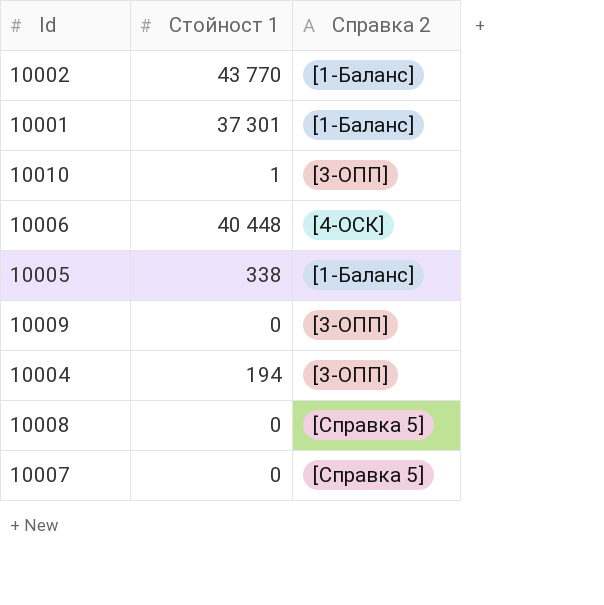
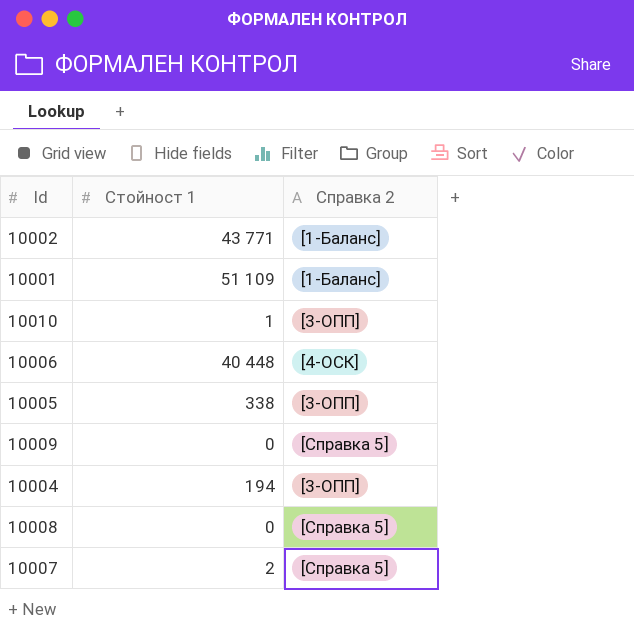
10002 | Стойност 1: 43 770 -> 43 771
10001 | Стойност 1: 37 301 -> 51 109
10005 | Справка 2: [1-Баланс] -> [3-ОПП]
10009 | Справка 2: [3-ОПП] -> [Справка 5]
10007 | Стойност 1: 0 -> 2

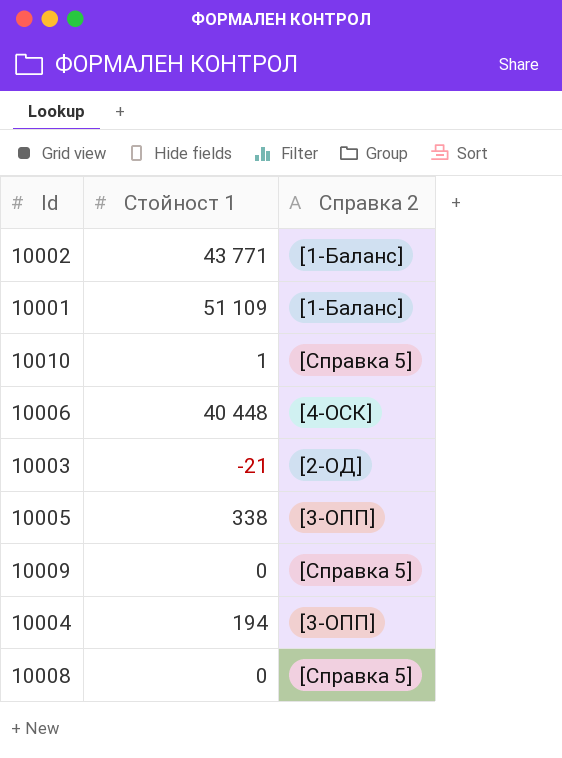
row 10007: 2 | [Справка 5] -> none
10010 | Справка 2: [3-ОПП] -> [Справка 5]
row 10003: none -> -21 | [2-ОД]

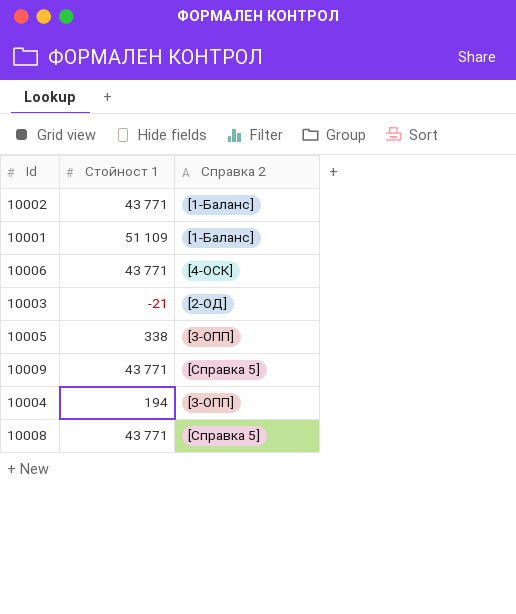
row 10010: 1 | [Справка 5] -> none
10006 | Стойност 1: 40 448 -> 43 771
10009 | Стойност 1: 0 -> 43 771
10008 | Стойност 1: 0 -> 43 771

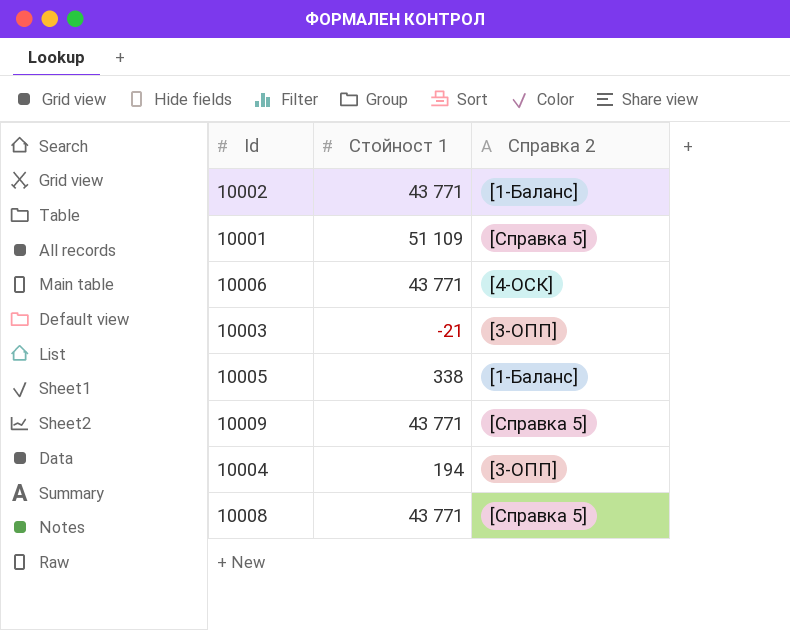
10001 | Справка 2: [1-Баланс] -> [Справка 5]
10003 | Справка 2: [2-ОД] -> [3-ОПП]
10005 | Справка 2: [3-ОПП] -> [1-Баланс]

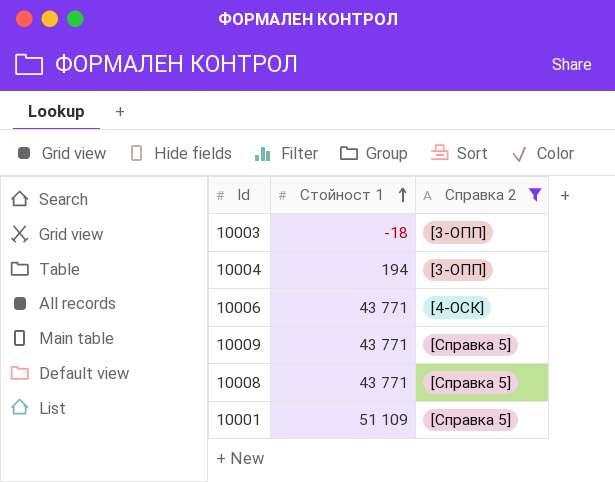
filter: none -> Справка 2 != [1-Баланс]
row order: none -> Стойност 1 ascending
10003 | Стойност 1: -21 -> -18

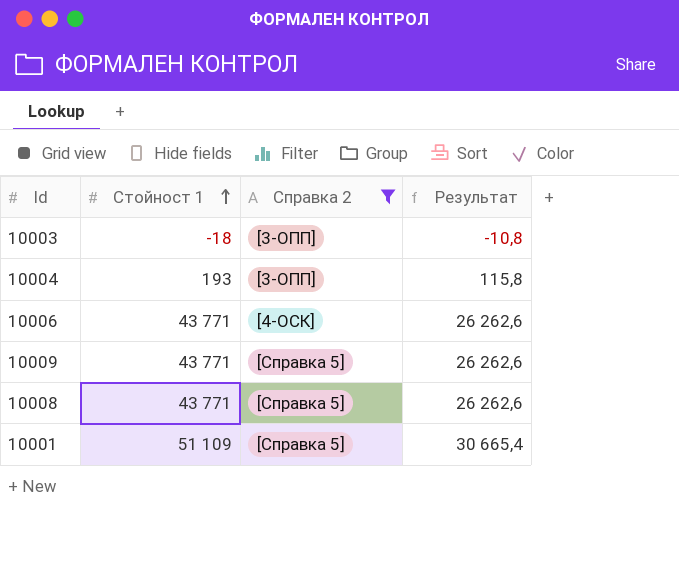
column Результат | formula: none -> [Стойност 1] * 0,6
10004 | Стойност 1: 194 -> 193

